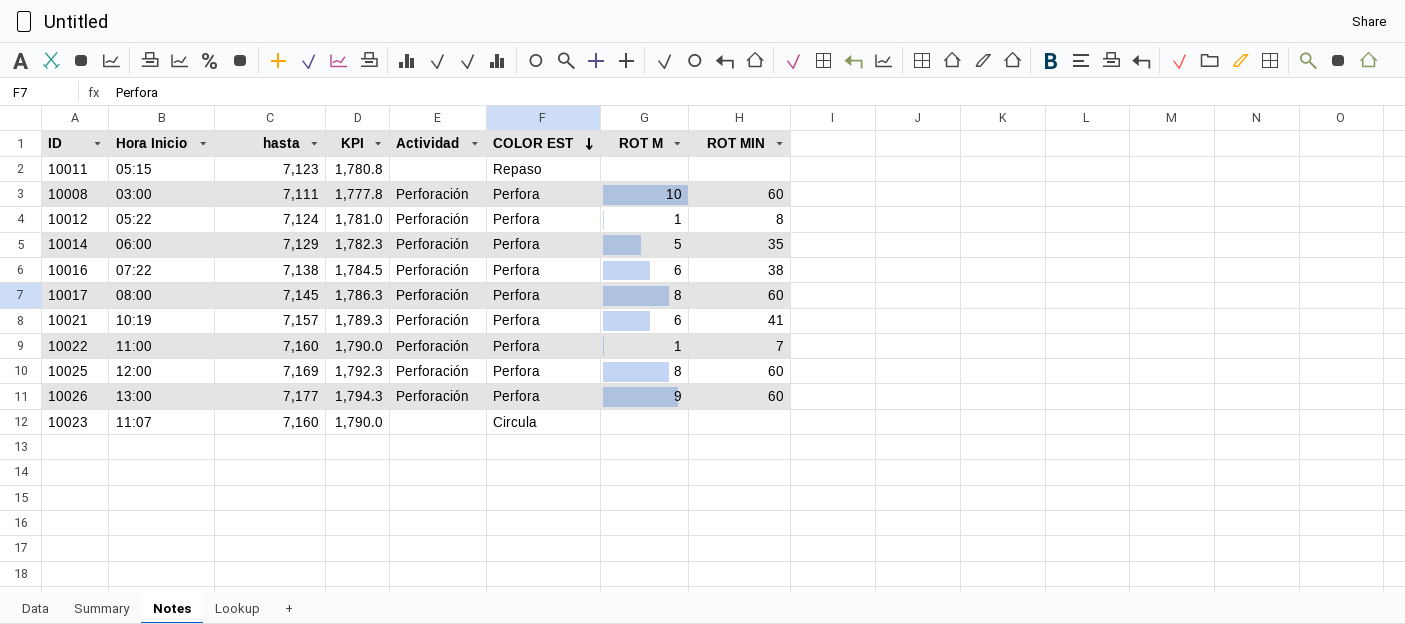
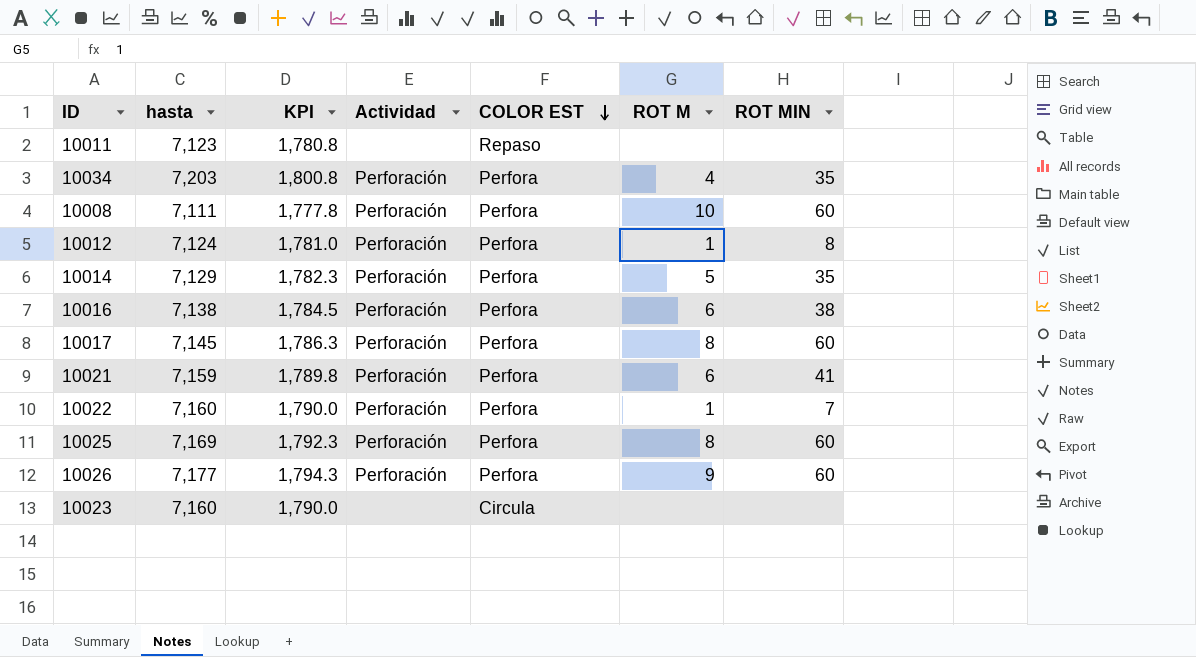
column Hora Inicio | position: 2 -> none
row 10034: none -> 7,203 | 1,800.8 | Perforación | Perfora | 4 | 35
10021 | hasta: 7,157 -> 7,159
10021 | KPI: 1,789.3 -> 1,789.8

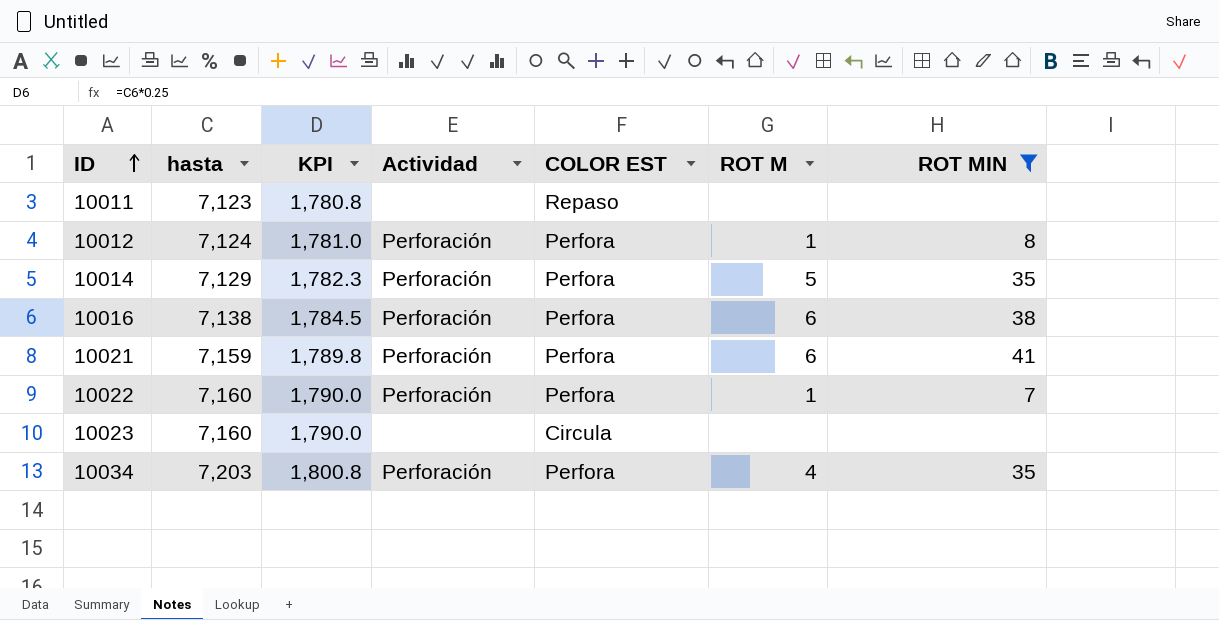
filter: none -> ROT MIN != 60
row order: COLOR EST descending -> ID ascending

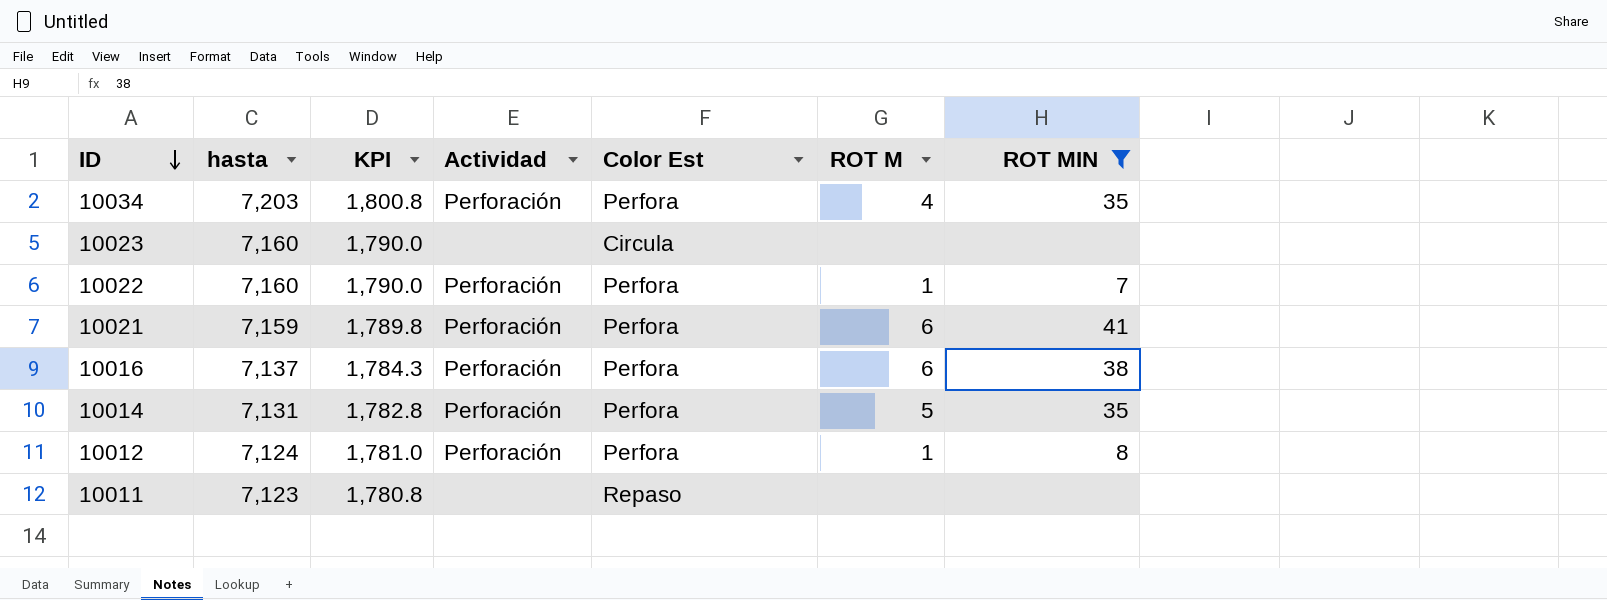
row order: ID ascending -> ID descending
column name: COLOR EST -> Color Est
10016 | hasta: 7,138 -> 7,137
10016 | KPI: 1,784.5 -> 1,784.3
10014 | hasta: 7,129 -> 7,131
10014 | KPI: 1,782.3 -> 1,782.8

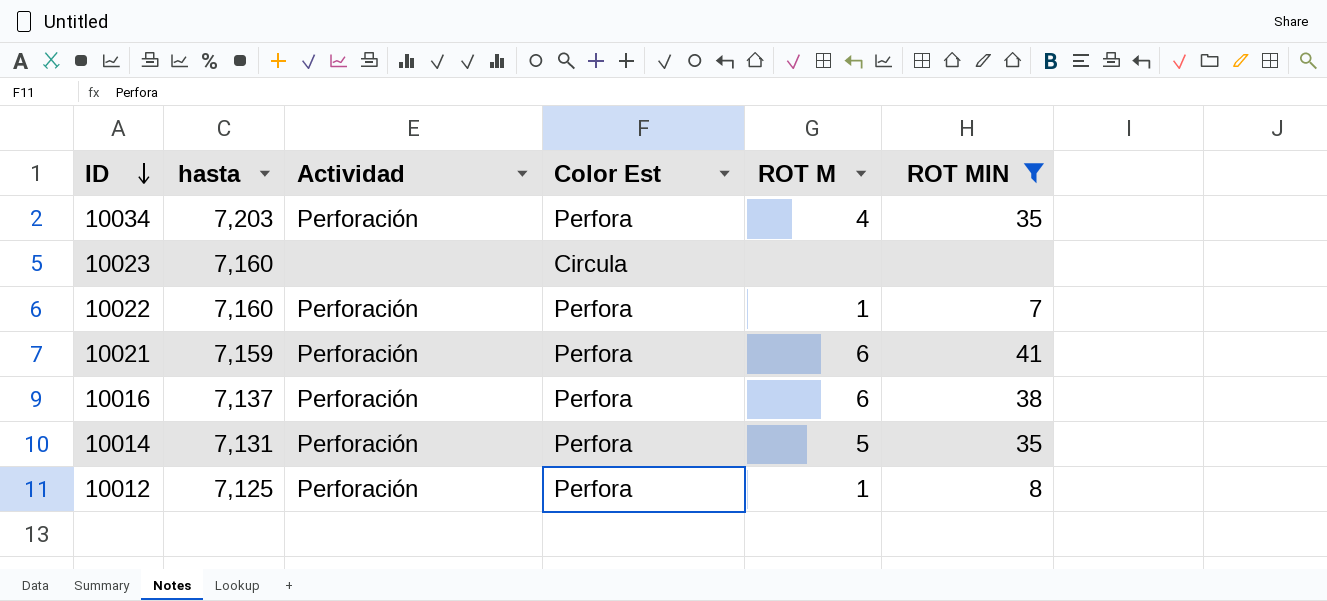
column KPI | formula: [hasta] * 0.25 -> none
row 10011: 7,123 | 1,780.8 | none | Repaso | none | none -> none
10012 | hasta: 7,124 -> 7,125

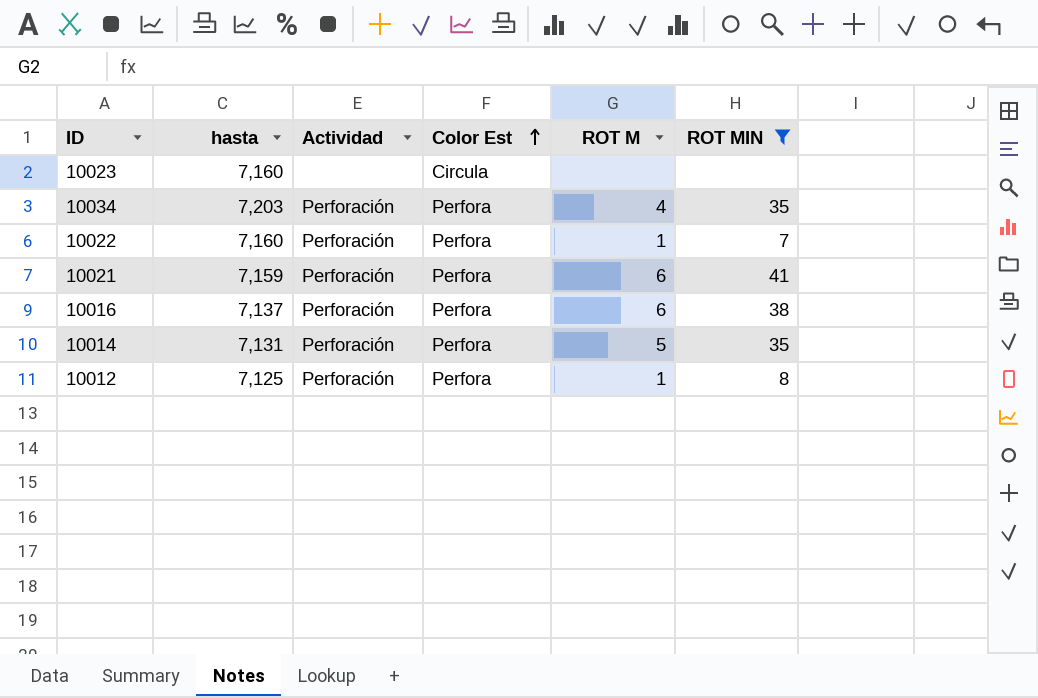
row order: ID descending -> Color Est ascending

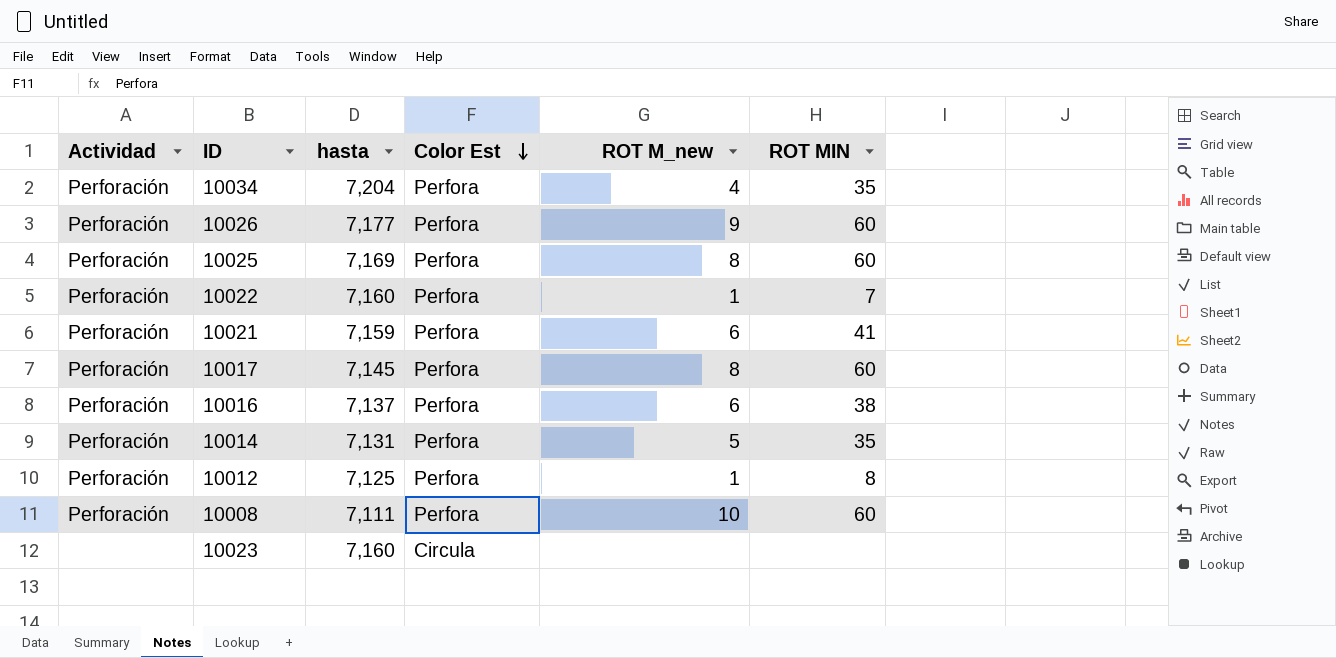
filter: ROT MIN != 60 -> none
row order: Color Est ascending -> Color Est descending
column Actividad | position: 3 -> 1
column name: ROT M -> ROT M_new
10034 | hasta: 7,203 -> 7,204

